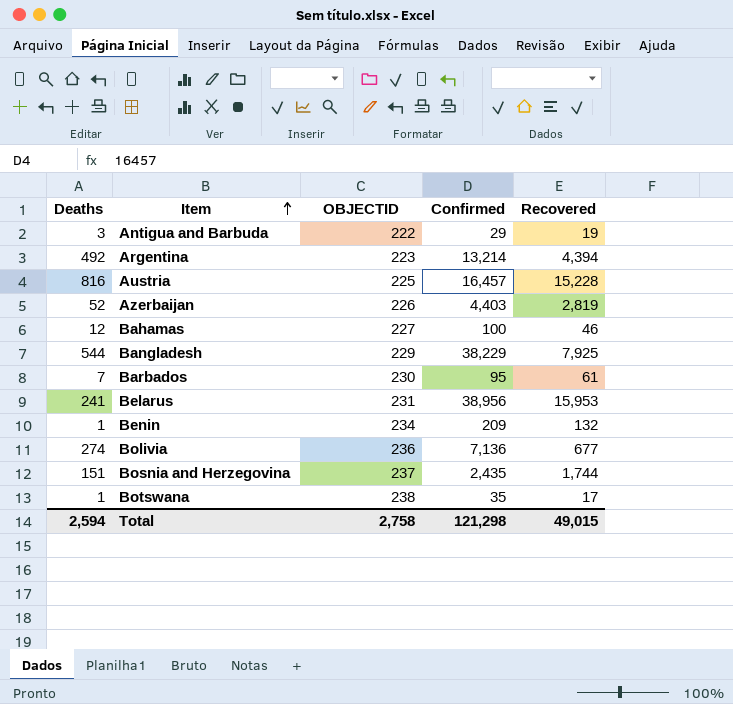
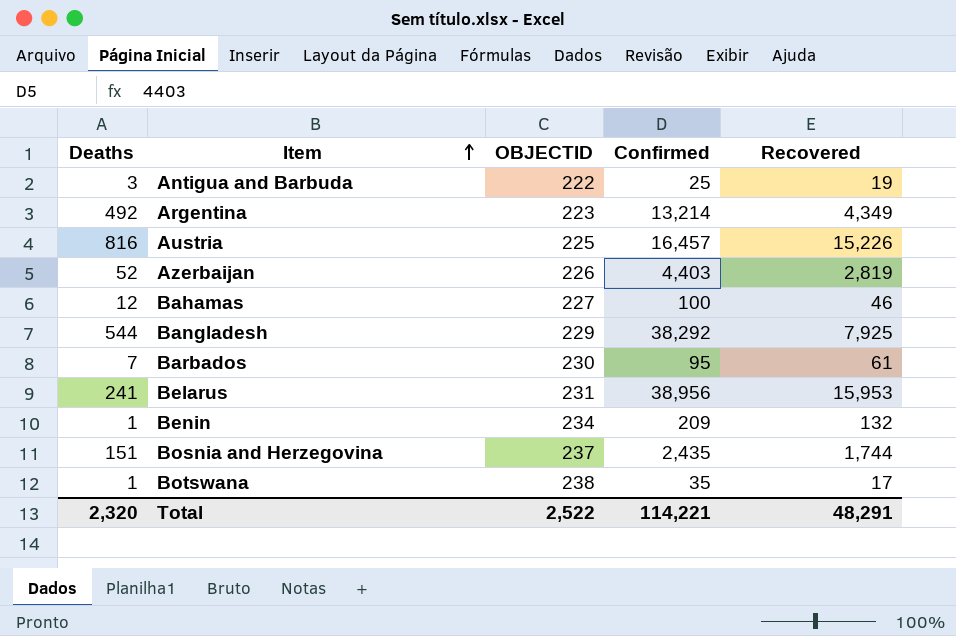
row Bolivia: 274 | 236 | 7,136 | 677 -> none
Antigua and Barbuda | Confirmed: 29 -> 25
Argentina | Recovered: 4,394 -> 4,349
Austria | Recovered: 15,228 -> 15,226
Bangladesh | Confirmed: 38,229 -> 38,292
Total | Deaths: 2,594 -> 2,320
Total | OBJECTID: 2,758 -> 2,522
Total | Confirmed: 121,298 -> 114,221
Total | Recovered: 49,015 -> 48,291

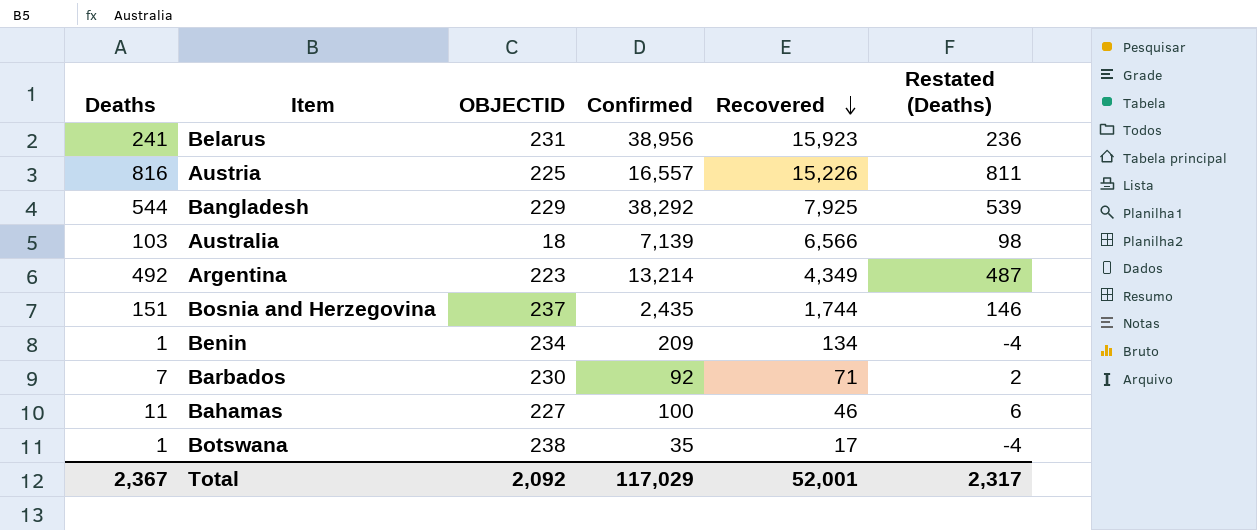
row order: Item ascending -> Recovered descending
column Restated (Deaths) | formula: none -> [Deaths] - 5
row Antigua and Barbuda: 3 | 222 | 25 | 19 -> none
row Azerbaijan: 52 | 226 | 4,403 | 2,819 -> none
Belarus | Recovered: 15,953 -> 15,923
Austria | Confirmed: 16,457 -> 16,557
row Australia: none -> 103 | 18 | 7,139 | 6,566 | 98
Benin | Recovered: 132 -> 134
Barbados | Confirmed: 95 -> 92
Barbados | Recovered: 61 -> 71
Bahamas | Deaths: 12 -> 11
Total | Deaths: 2,320 -> 2,367
Total | OBJECTID: 2,522 -> 2,092
Total | Confirmed: 114,221 -> 117,029
Total | Recovered: 48,291 -> 52,001

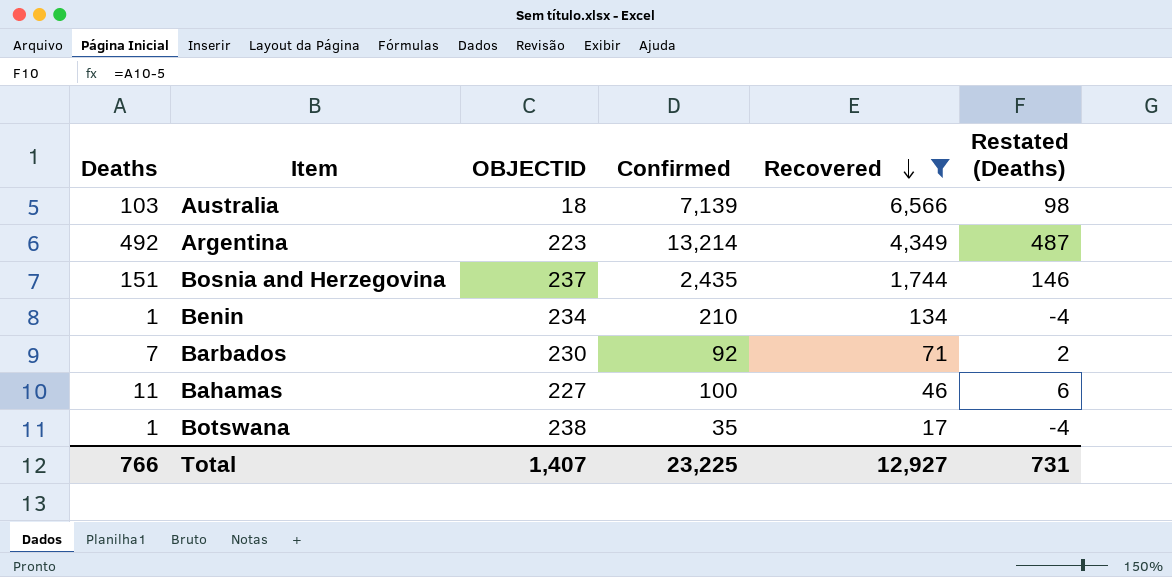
filter: none -> Recovered <= 6,566
Benin | Confirmed: 209 -> 210
Total | Deaths: 2,367 -> 766
Total | OBJECTID: 2,092 -> 1,407
Total | Confirmed: 117,029 -> 23,225
Total | Recovered: 52,001 -> 12,927
Total | Restated (Deaths): 2,317 -> 731

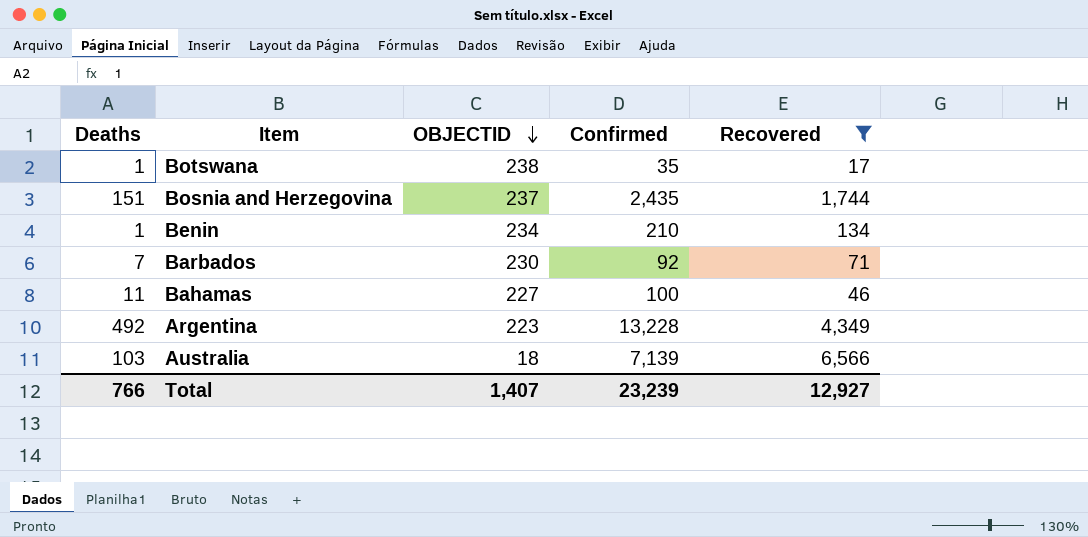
row order: Recovered descending -> OBJECTID descending
column Restated (Deaths) | formula: [Deaths] - 5 -> none
Argentina | Confirmed: 13,214 -> 13,228
Total | Confirmed: 23,225 -> 23,239

